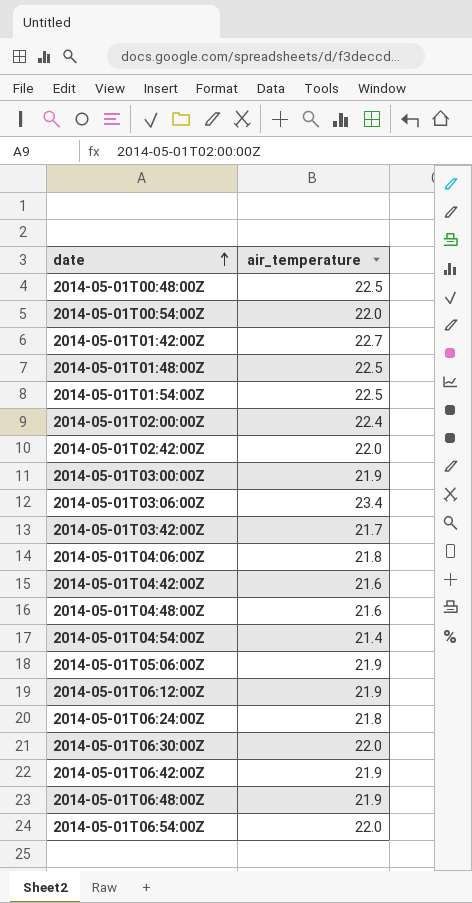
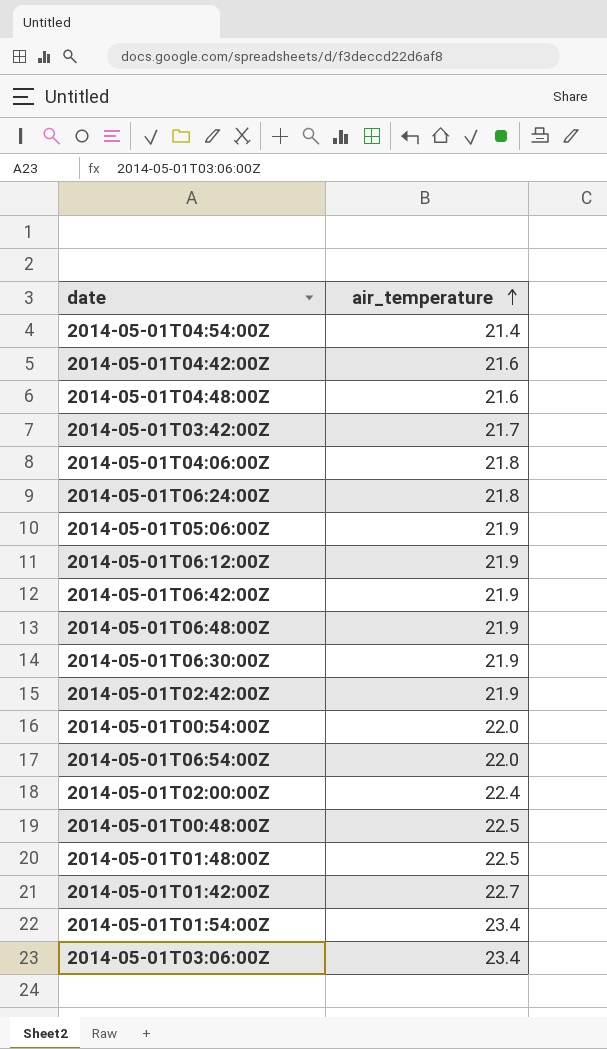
row order: date ascending -> air_temperature ascending
row 2014-05-01T03:00:00Z: 21.9 -> none
2014-05-01T06:30:00Z | air_temperature: 22.0 -> 21.9
2014-05-01T02:42:00Z | air_temperature: 22.0 -> 21.9
2014-05-01T01:54:00Z | air_temperature: 22.5 -> 23.4

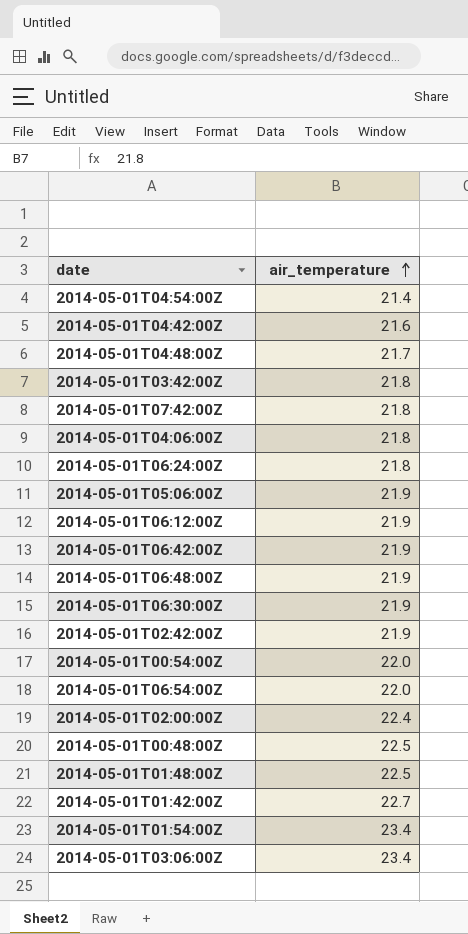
2014-05-01T04:48:00Z | air_temperature: 21.6 -> 21.7
2014-05-01T03:42:00Z | air_temperature: 21.7 -> 21.8
row 2014-05-01T07:42:00Z: none -> 21.8

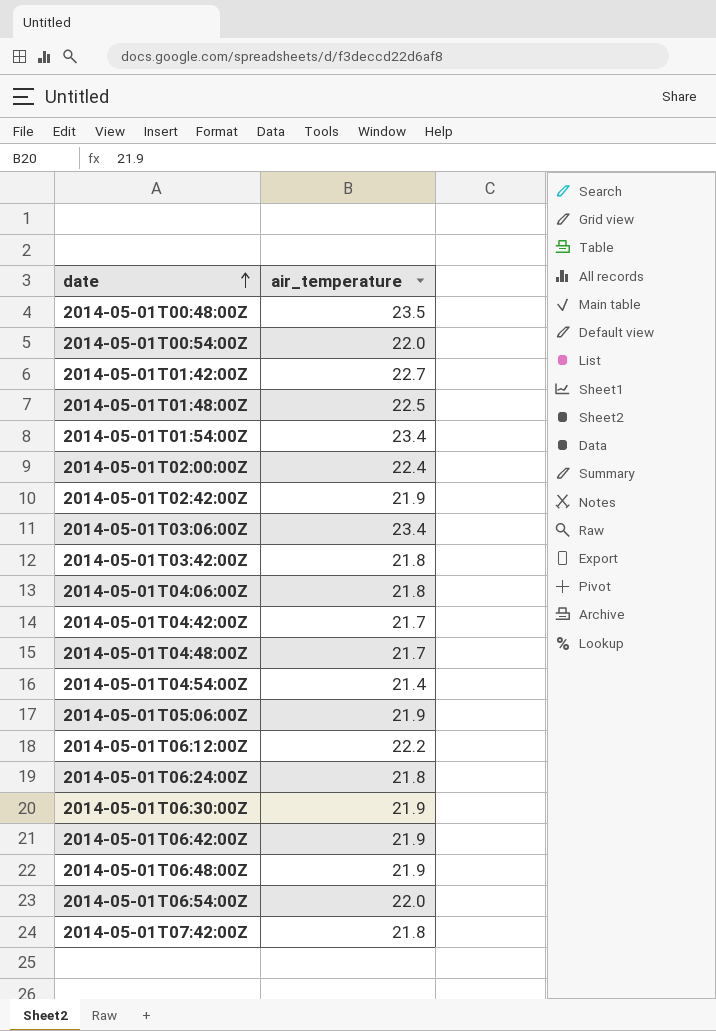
row order: air_temperature ascending -> date ascending
2014-05-01T00:48:00Z | air_temperature: 22.5 -> 23.5
2014-05-01T04:42:00Z | air_temperature: 21.6 -> 21.7
2014-05-01T06:12:00Z | air_temperature: 21.9 -> 22.2

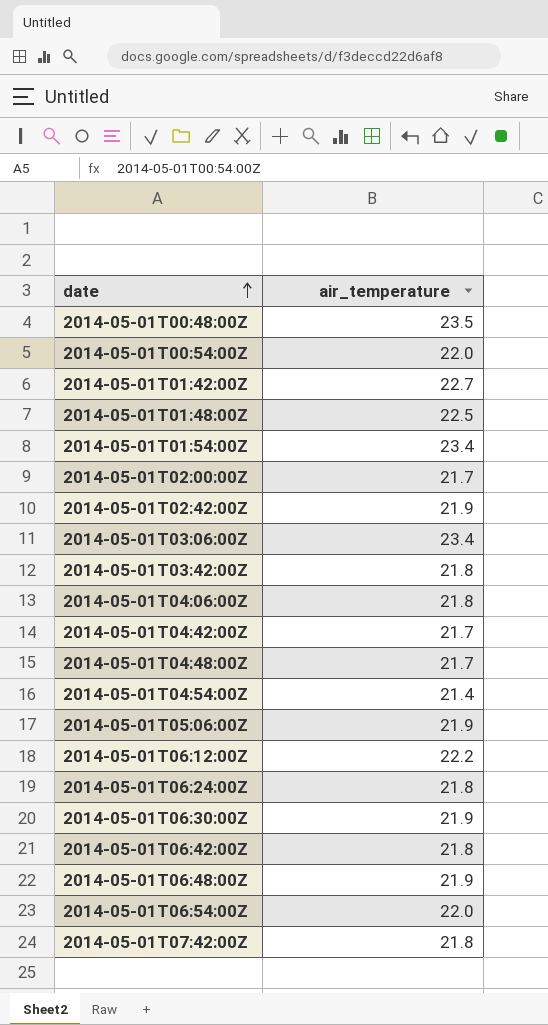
2014-05-01T02:00:00Z | air_temperature: 22.4 -> 21.7
2014-05-01T06:42:00Z | air_temperature: 21.9 -> 21.8

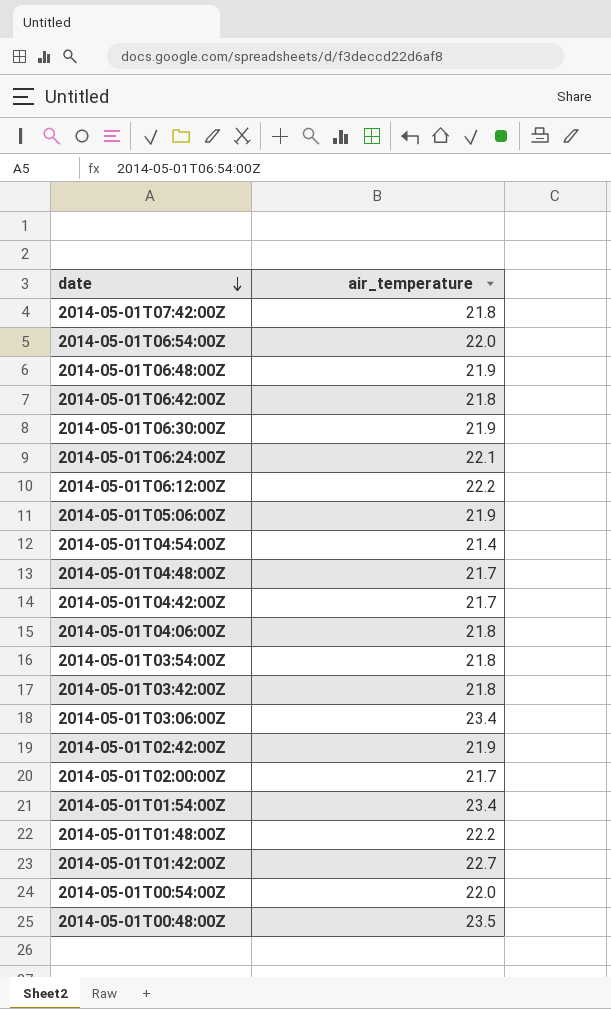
row order: date ascending -> date descending
2014-05-01T06:24:00Z | air_temperature: 21.8 -> 22.1
row 2014-05-01T03:54:00Z: none -> 21.8
2014-05-01T01:48:00Z | air_temperature: 22.5 -> 22.2

